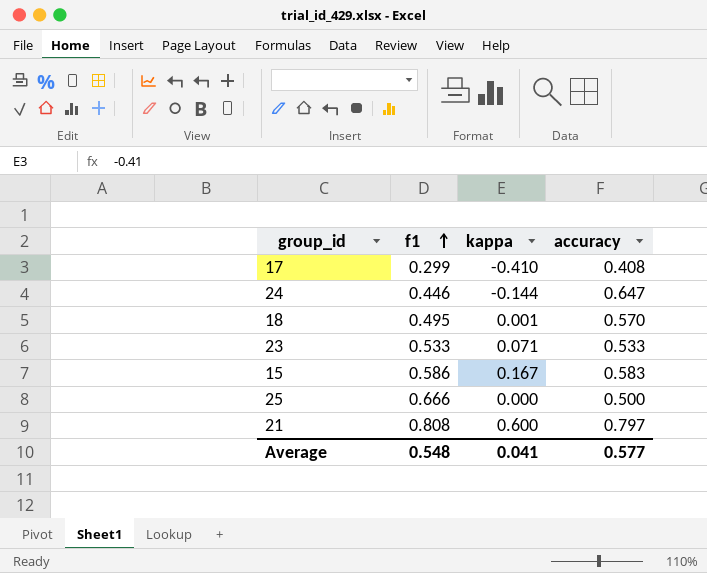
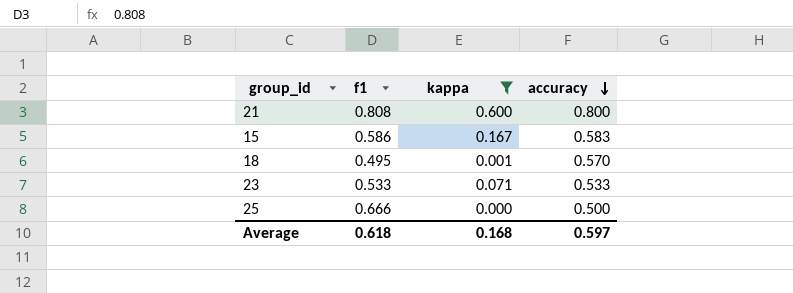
filter: none -> kappa >= 0.000
row order: f1 ascending -> accuracy descending
21 | accuracy: 0.797 -> 0.800
Average | f1: 0.548 -> 0.618
Average | kappa: 0.041 -> 0.168
Average | accuracy: 0.577 -> 0.597

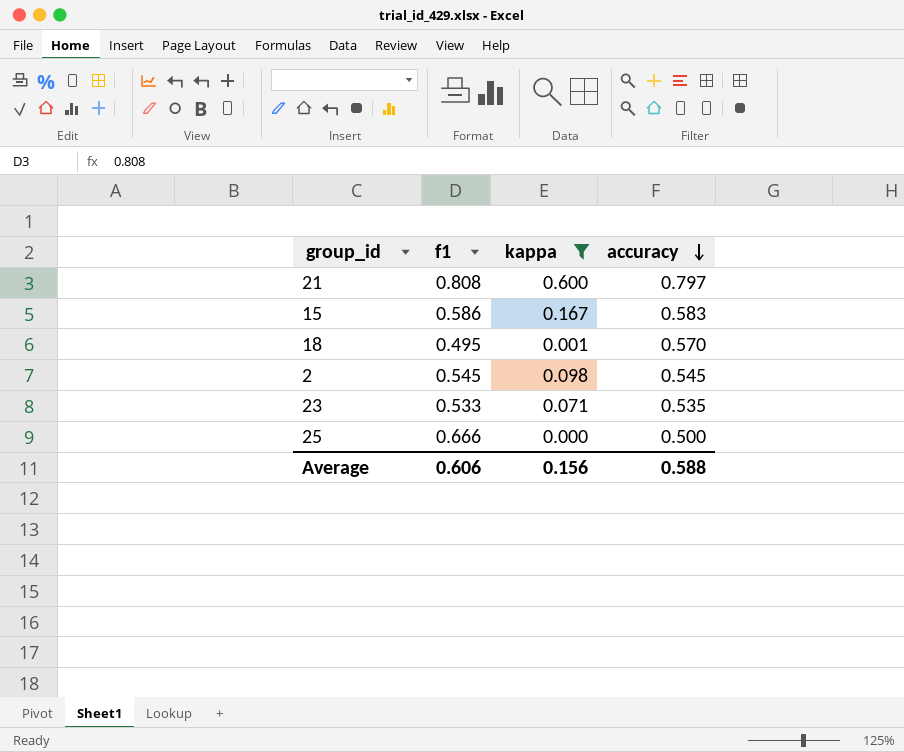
21 | accuracy: 0.800 -> 0.797
row 2: none -> 0.545 | 0.098 | 0.545
23 | accuracy: 0.533 -> 0.535
Average | f1: 0.618 -> 0.606
Average | kappa: 0.168 -> 0.156
Average | accuracy: 0.597 -> 0.588

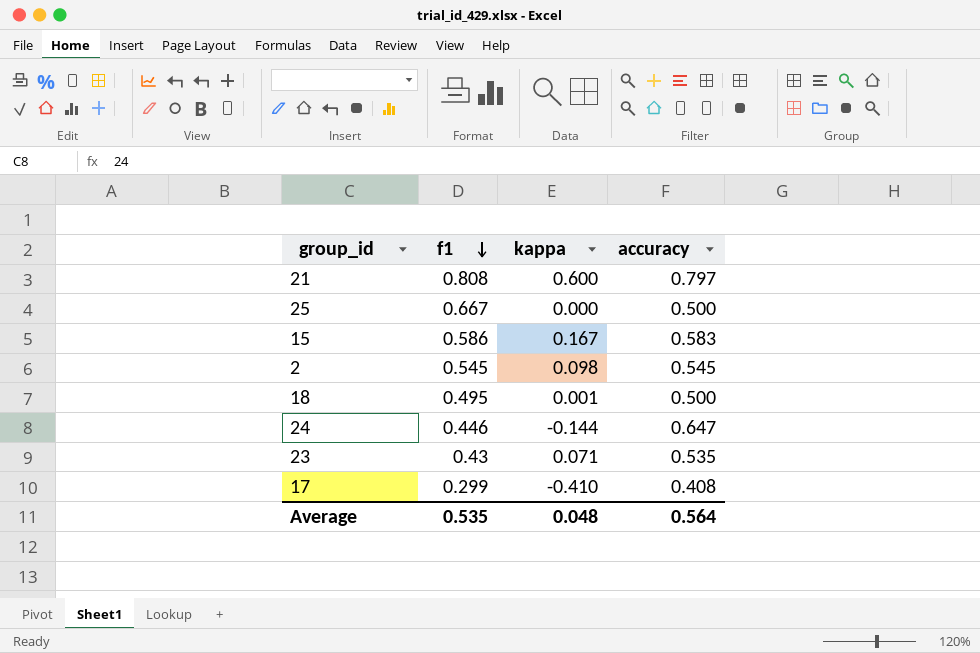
filter: kappa >= 0.000 -> none
row order: accuracy descending -> f1 descending
25 | f1: 0.666 -> 0.667
18 | accuracy: 0.570 -> 0.500
23 | f1: 0.533 -> 0.43
Average | f1: 0.606 -> 0.535
Average | kappa: 0.156 -> 0.048
Average | accuracy: 0.588 -> 0.564

